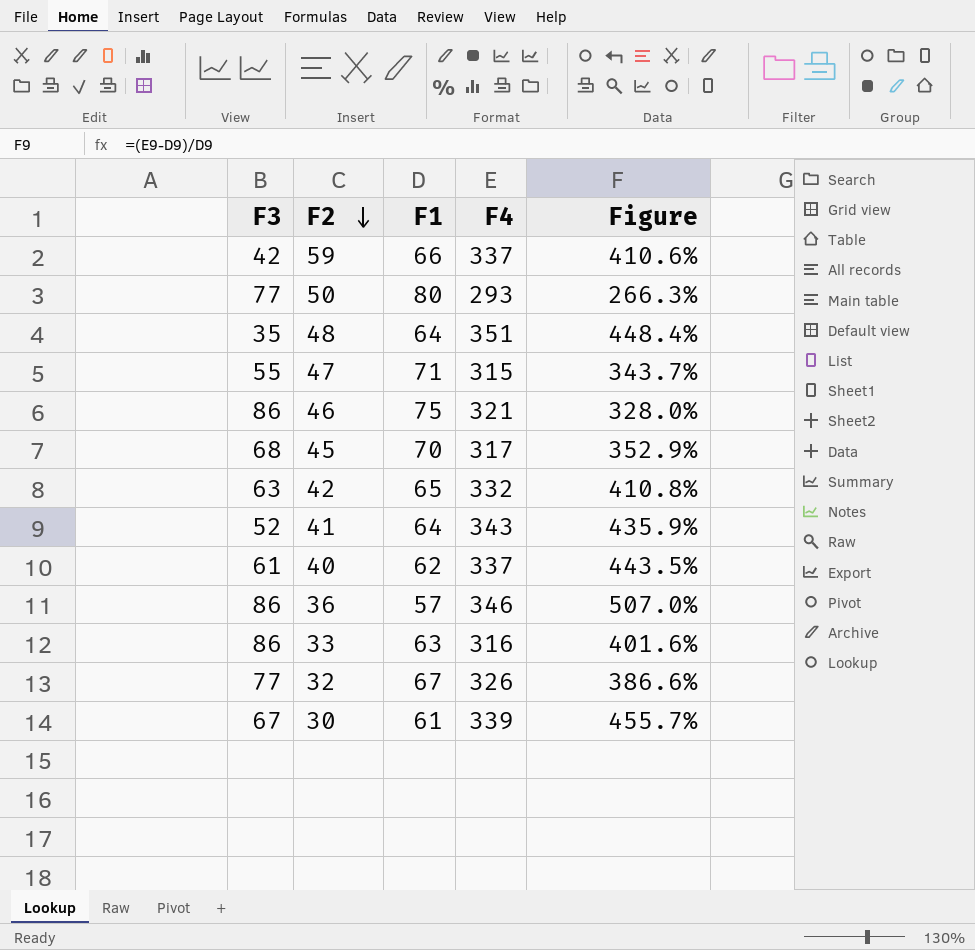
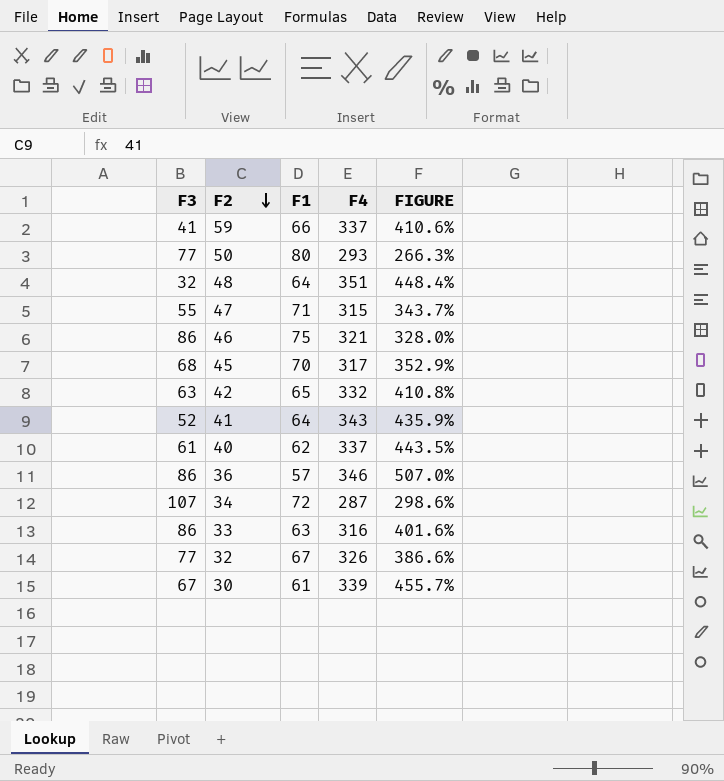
column name: Figure -> FIGURE
59 | F3: 42 -> 41
48 | F3: 35 -> 32
row 34: none -> 107 | 72 | 287 | 298.6%

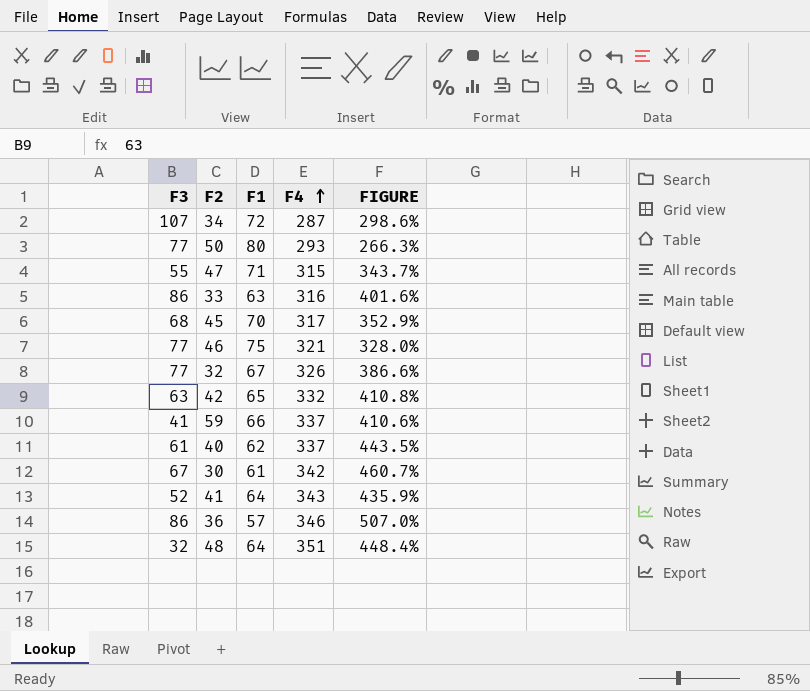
row order: F2 descending -> F4 ascending
46 | F3: 86 -> 77
30 | F4: 339 -> 342
30 | FIGURE: 455.7% -> 460.7%

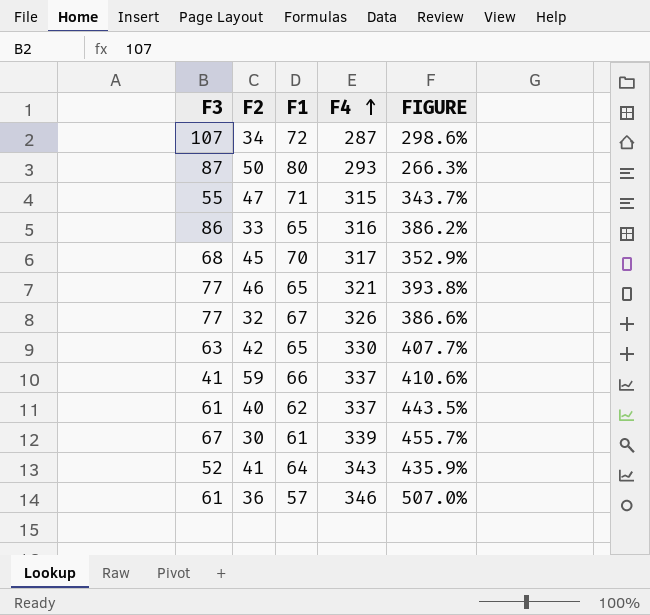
row 48: 32 | 64 | 351 | 448.4% -> none
50 | F3: 77 -> 87
33 | F1: 63 -> 65
33 | FIGURE: 401.6% -> 386.2%
46 | F1: 75 -> 65
46 | FIGURE: 328.0% -> 393.8%
42 | F4: 332 -> 330
42 | FIGURE: 410.8% -> 407.7%
30 | F4: 342 -> 339
30 | FIGURE: 460.7% -> 455.7%
36 | F3: 86 -> 61

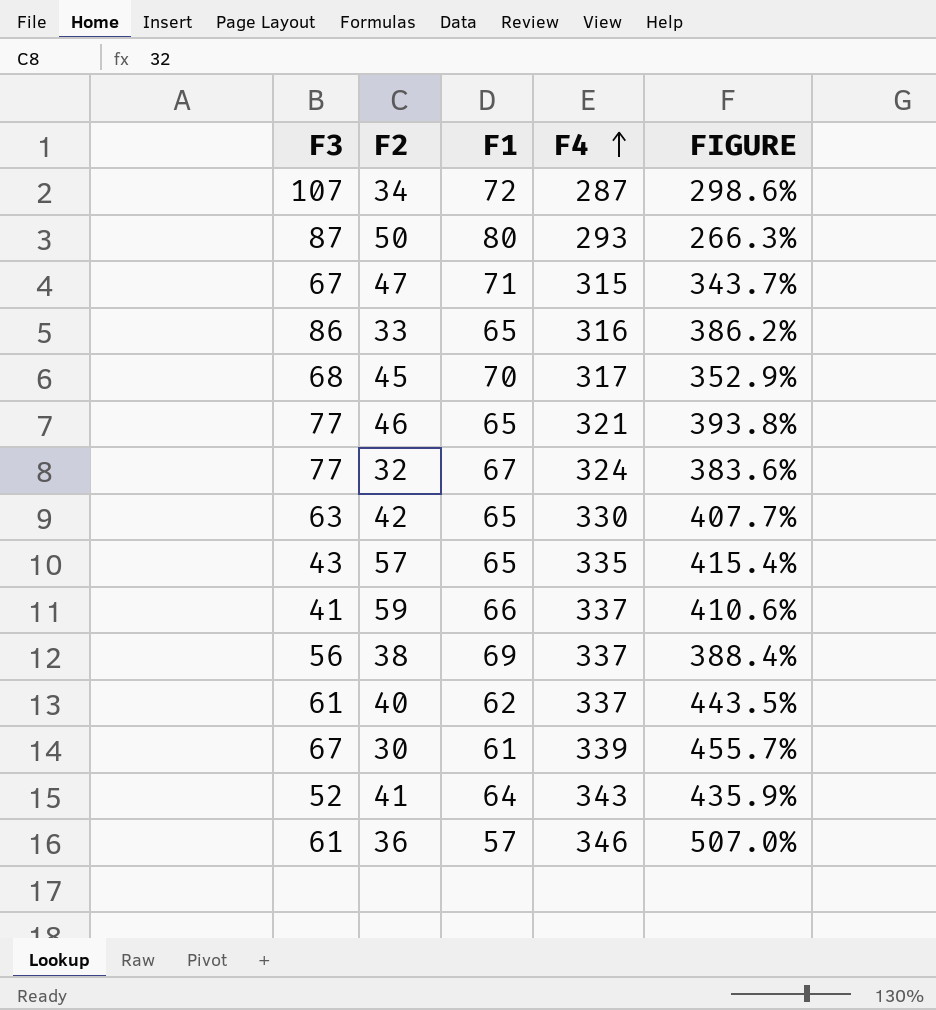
47 | F3: 55 -> 67
32 | F4: 326 -> 324
32 | FIGURE: 386.6% -> 383.6%
row 57: none -> 43 | 65 | 335 | 415.4%
row 38: none -> 56 | 69 | 337 | 388.4%

